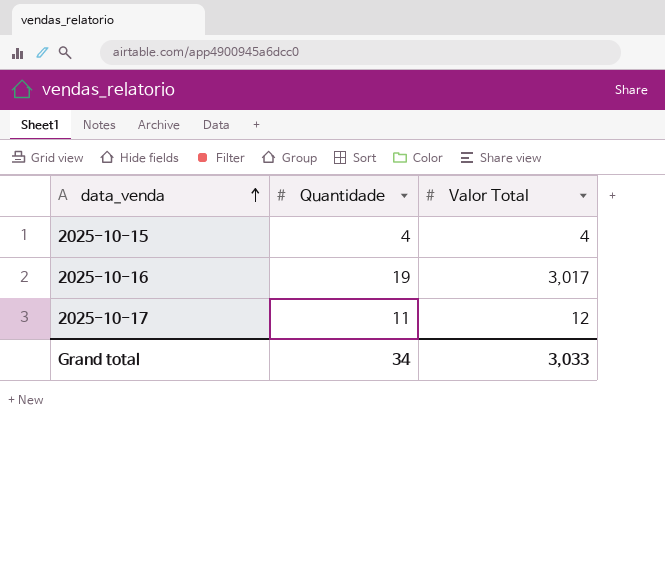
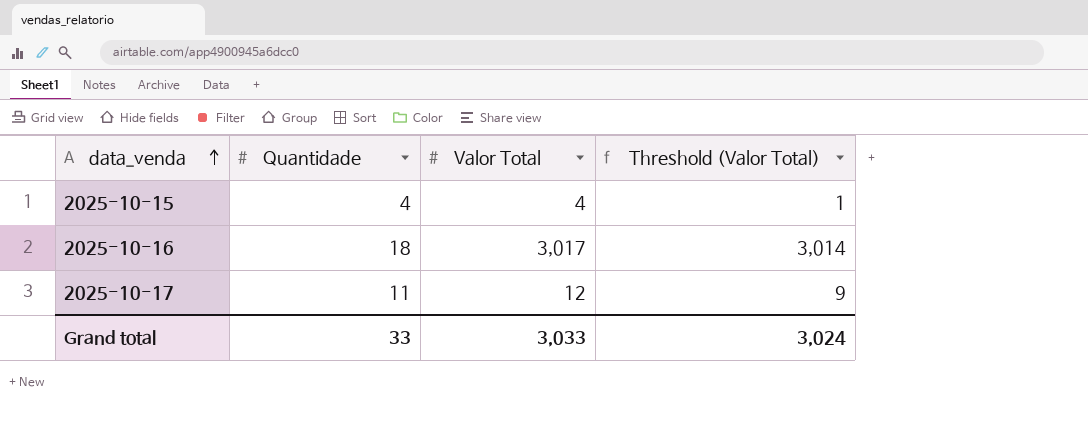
column Threshold (Valor Total) | formula: none -> [Valor Total] - 3
2025-10-16 | Quantidade: 19 -> 18
Grand total | Quantidade: 34 -> 33

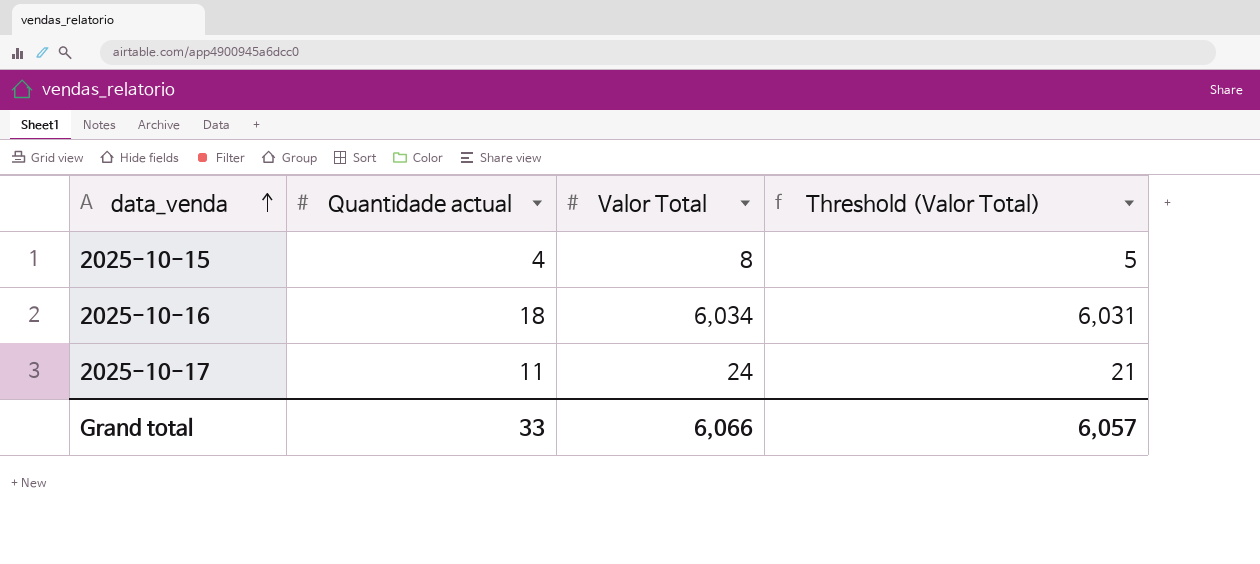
column name: Quantidade -> Quantidade actual
2025-10-15 | Valor Total: 4 -> 8
2025-10-15 | Threshold (Valor Total): 1 -> 5
2025-10-16 | Valor Total: 3,017 -> 6,034
2025-10-16 | Threshold (Valor Total): 3,014 -> 6,031
2025-10-17 | Valor Total: 12 -> 24
2025-10-17 | Threshold (Valor Total): 9 -> 21
Grand total | Valor Total: 3,033 -> 6,066
Grand total | Threshold (Valor Total): 3,024 -> 6,057

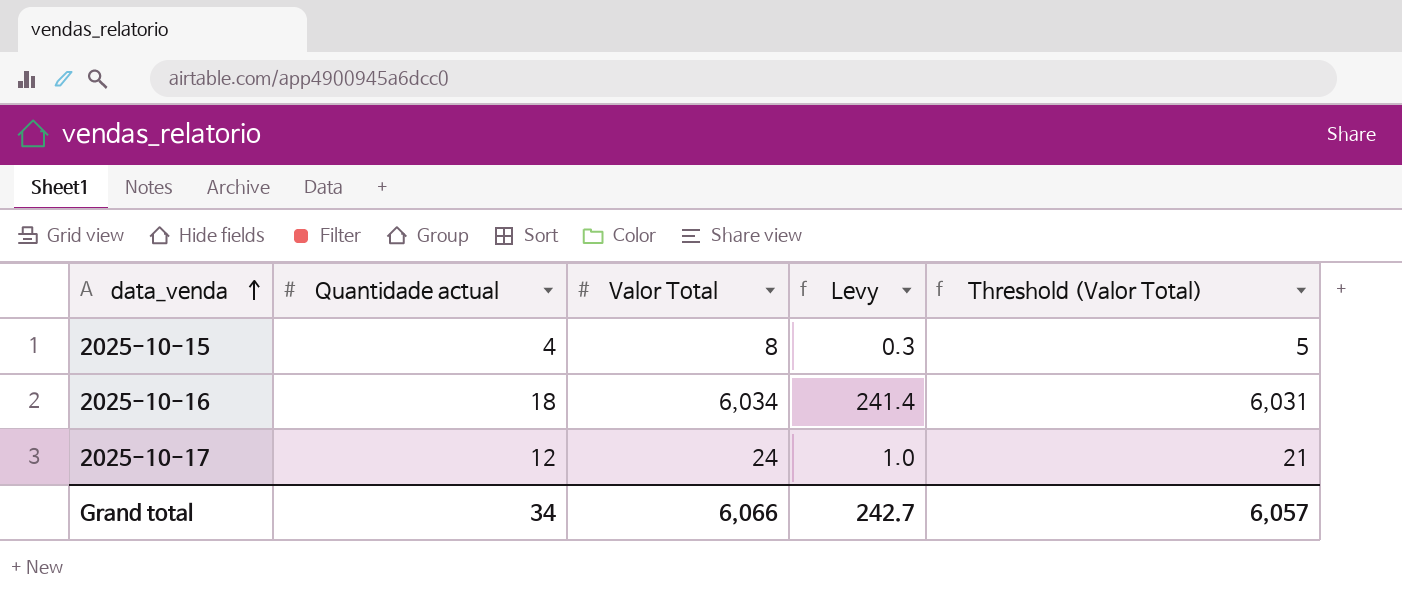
column Levy | formula: none -> [Valor Total] * 0.04
2025-10-17 | Quantidade actual: 11 -> 12
Grand total | Quantidade actual: 33 -> 34

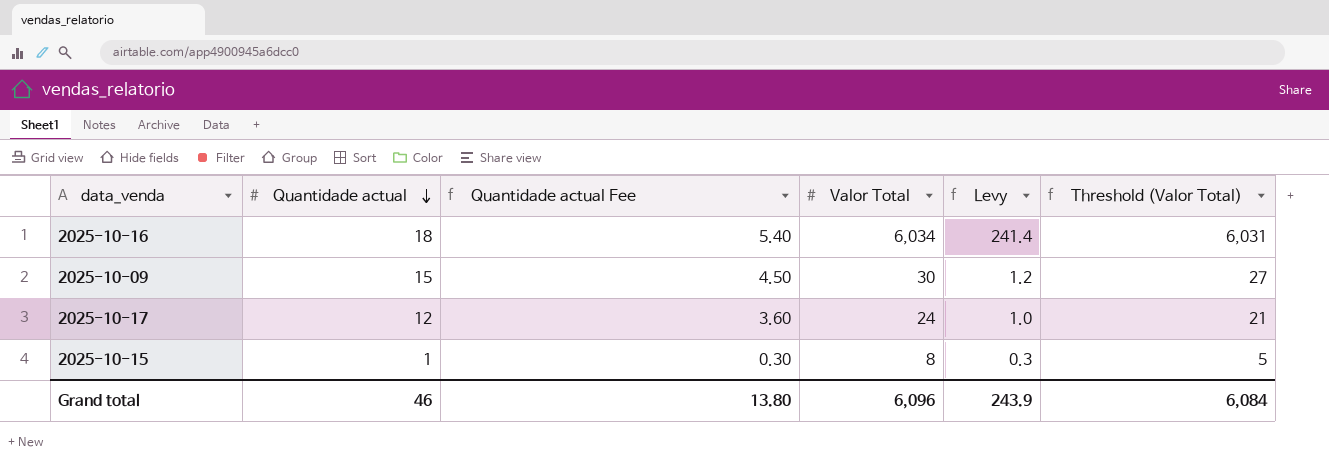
row order: data_venda ascending -> Quantidade actual descending
column Quantidade actual Fee | formula: none -> [Quantidade actual] * 0.3
row 2025-10-09: none -> 15 | 4.50 | 30 | 1.2 | 27
2025-10-15 | Quantidade actual: 4 -> 1
Grand total | Quantidade actual: 34 -> 46
Grand total | Valor Total: 6,066 -> 6,096
Grand total | Levy: 242.7 -> 243.9
Grand total | Threshold (Valor Total): 6,057 -> 6,084

